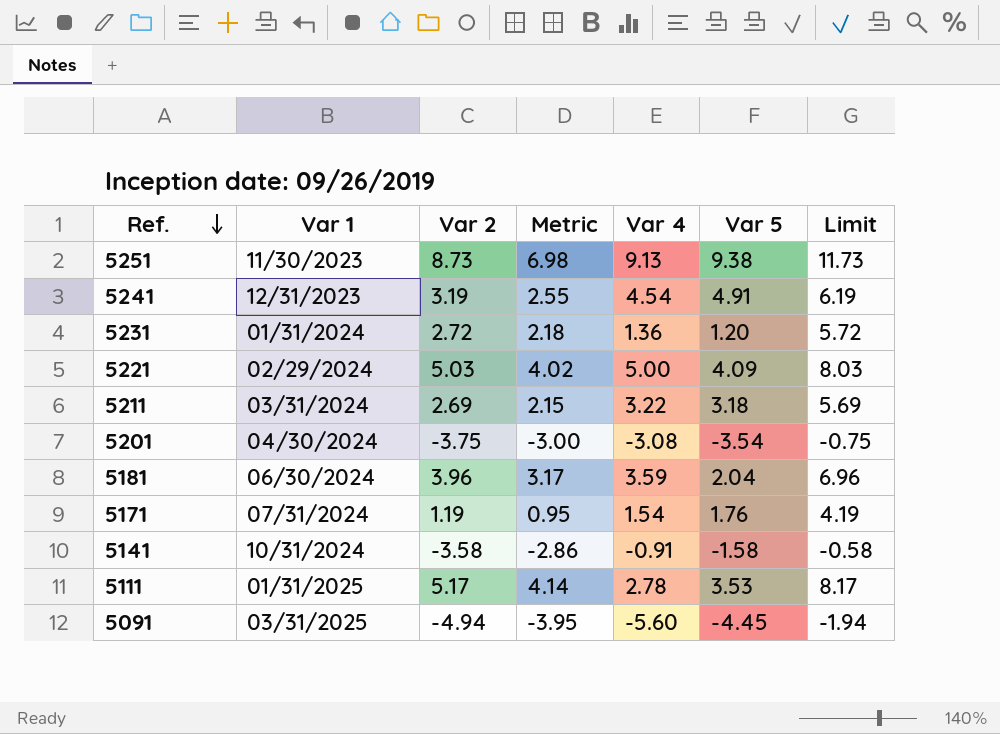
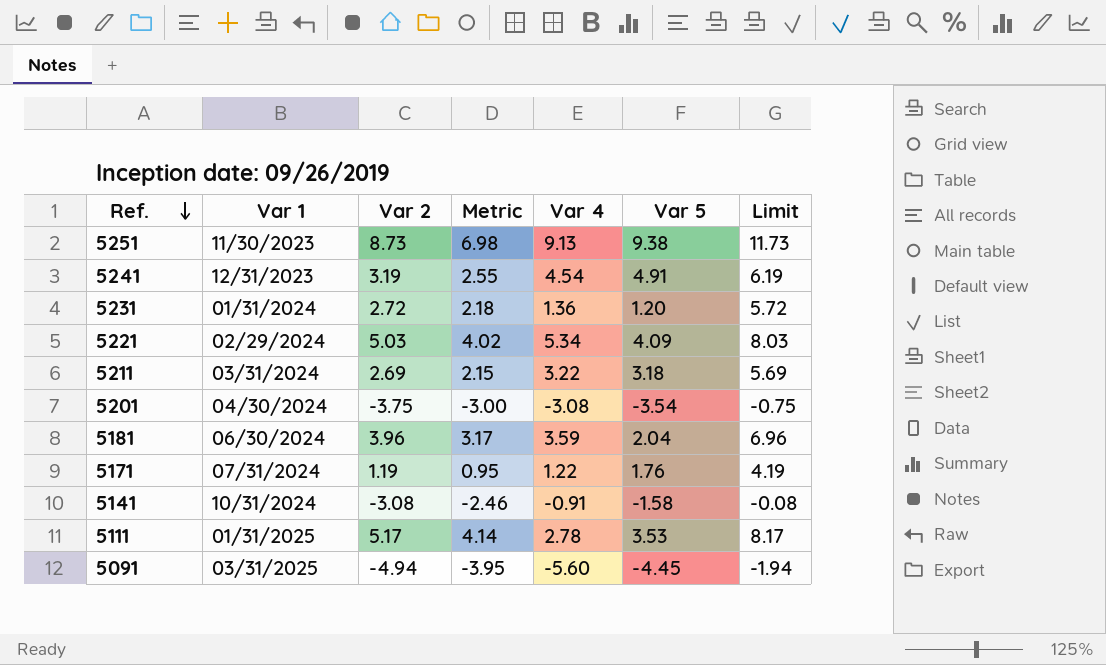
5221 | Var 4: 5.00 -> 5.34
5171 | Var 4: 1.54 -> 1.22
5141 | Var 2: -3.58 -> -3.08
5141 | Metric: -2.86 -> -2.46
5141 | Limit: -0.58 -> -0.08

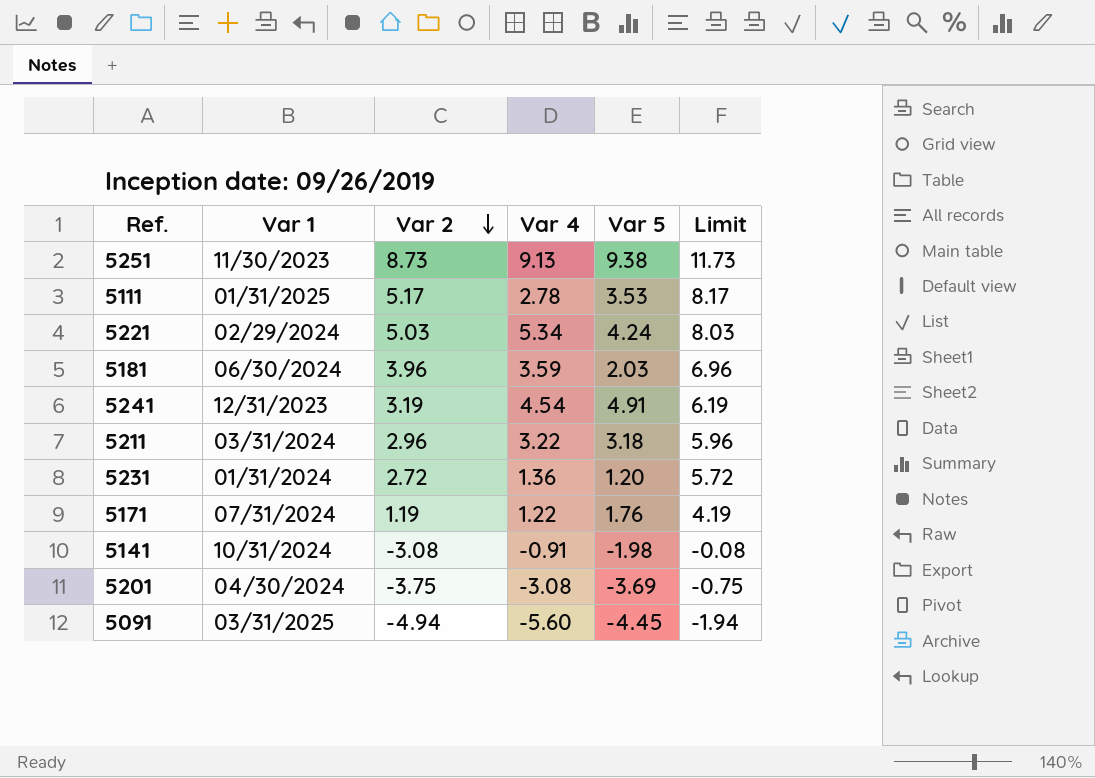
row order: Ref. descending -> Var 2 descending
column Metric | formula: [Var 2] * 0.8 -> none
5221 | Var 5: 4.09 -> 4.24
5181 | Var 5: 2.04 -> 2.03
5211 | Var 2: 2.69 -> 2.96
5211 | Limit: 5.69 -> 5.96
5141 | Var 5: -1.58 -> -1.98
5201 | Var 5: -3.54 -> -3.69

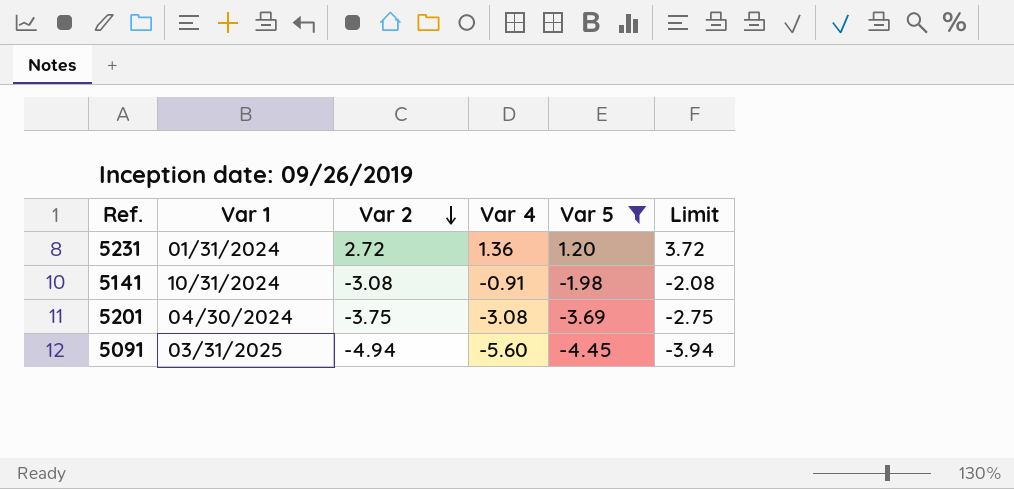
filter: none -> Var 5 <= 1.20
column Limit | formula: [Var 2] + 3 -> [Var 2] + 1

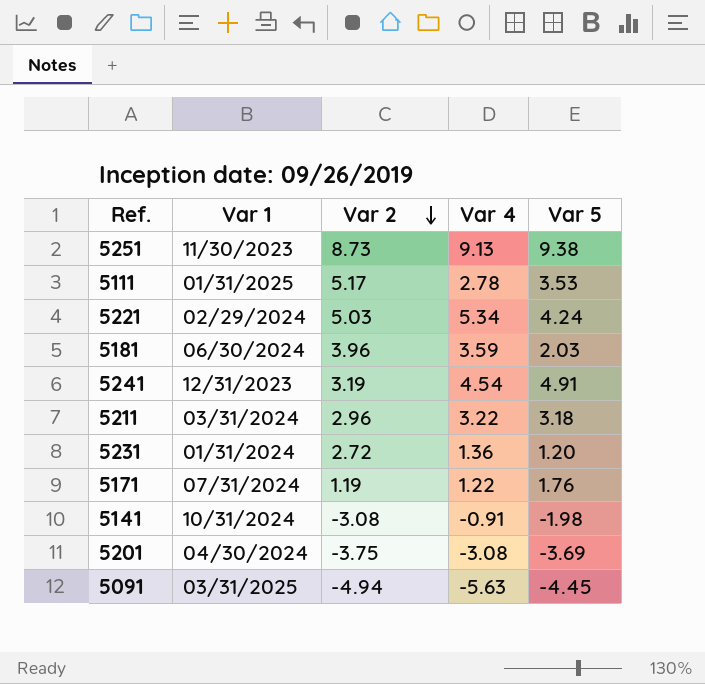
filter: Var 5 <= 1.20 -> none
column Limit | formula: [Var 2] + 1 -> none
5091 | Var 4: -5.60 -> -5.63

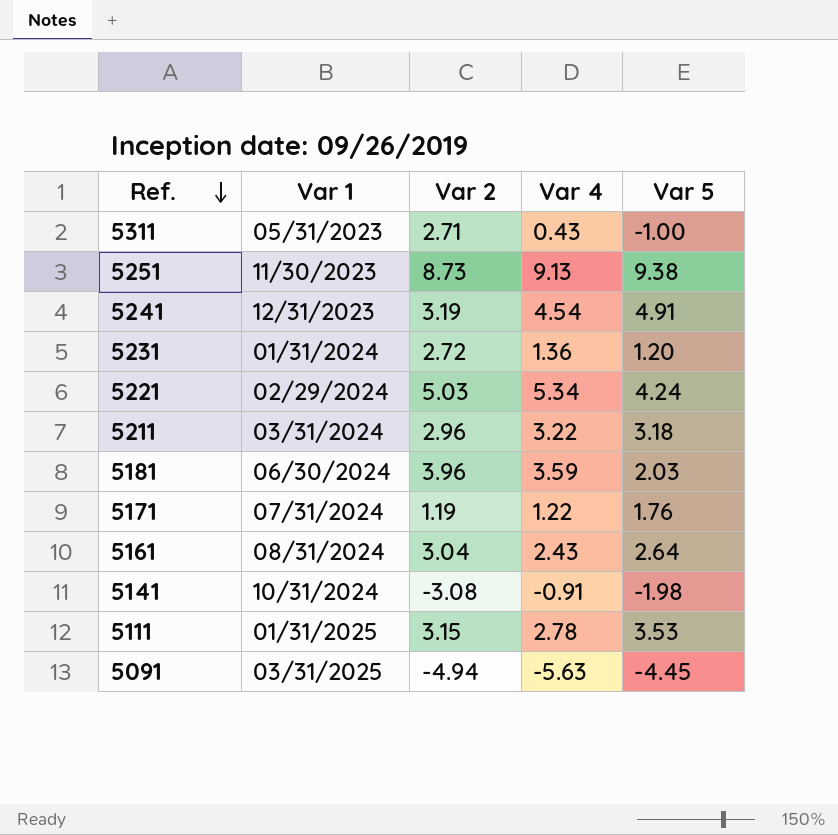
row order: Var 2 descending -> Ref. descending
row 5201: 04/30/2024 | -3.75 | -3.08 | -3.69 -> none
row 5311: none -> 05/31/2023 | 2.71 | 0.43 | -1.00
row 5161: none -> 08/31/2024 | 3.04 | 2.43 | 2.64
5111 | Var 2: 5.17 -> 3.15

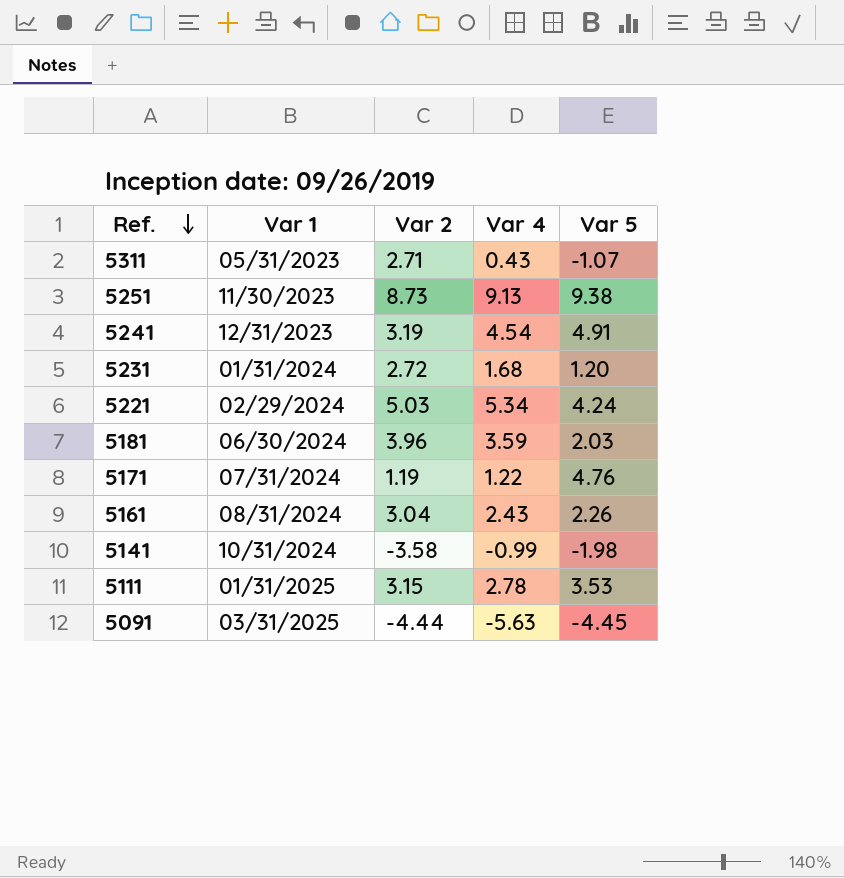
row 5211: 03/31/2024 | 2.96 | 3.22 | 3.18 -> none
5311 | Var 5: -1.00 -> -1.07
5231 | Var 4: 1.36 -> 1.68
5171 | Var 5: 1.76 -> 4.76
5161 | Var 5: 2.64 -> 2.26
5141 | Var 2: -3.08 -> -3.58
5141 | Var 4: -0.91 -> -0.99
5091 | Var 2: -4.94 -> -4.44

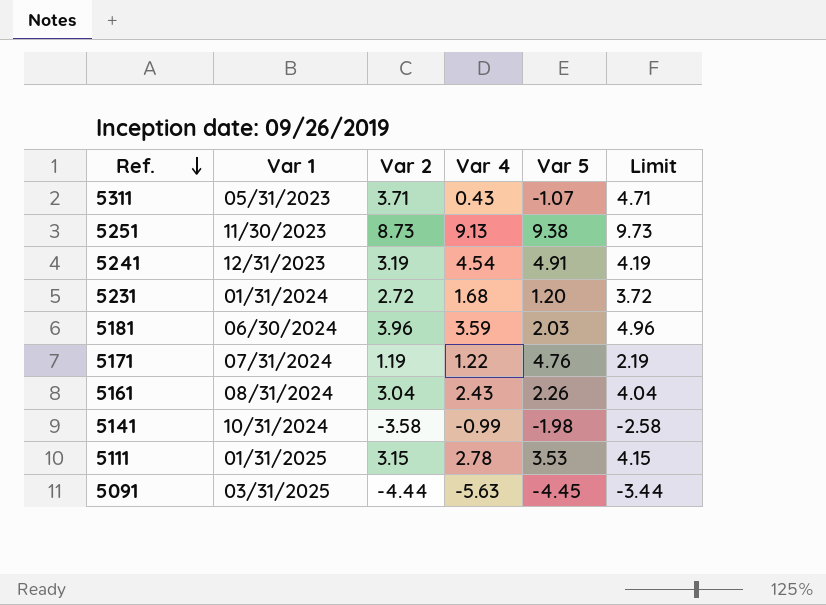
column Limit | formula: none -> [Var 2] + 1
row 5221: 02/29/2024 | 5.03 | 5.34 | 4.24 -> none
5311 | Var 2: 2.71 -> 3.71

